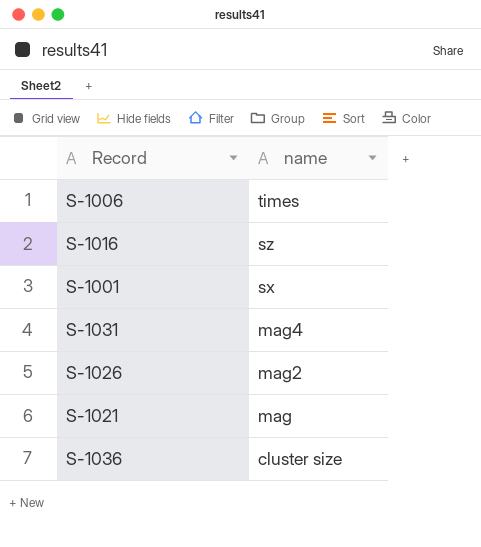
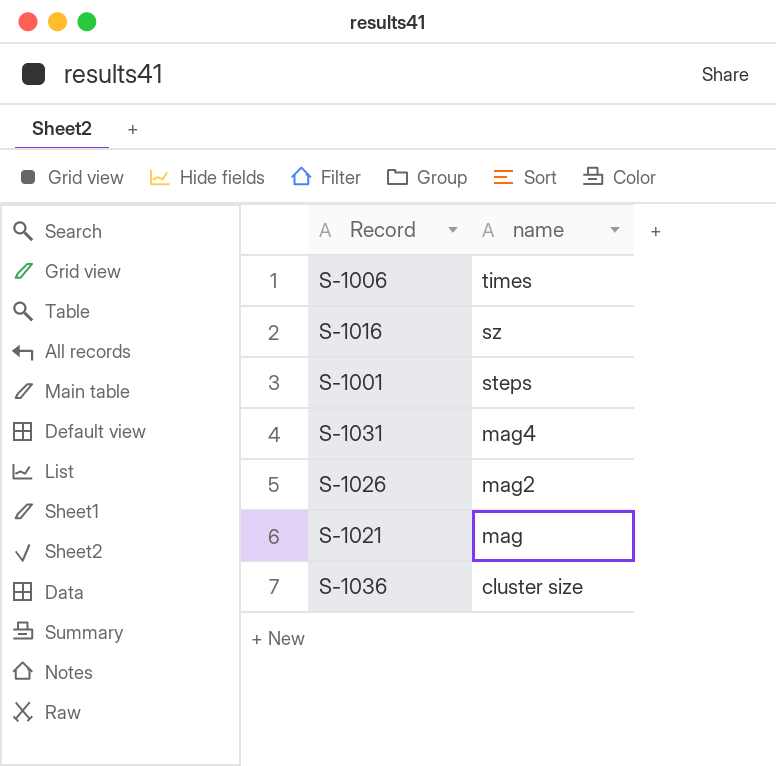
S-1001 | name: sx -> steps

